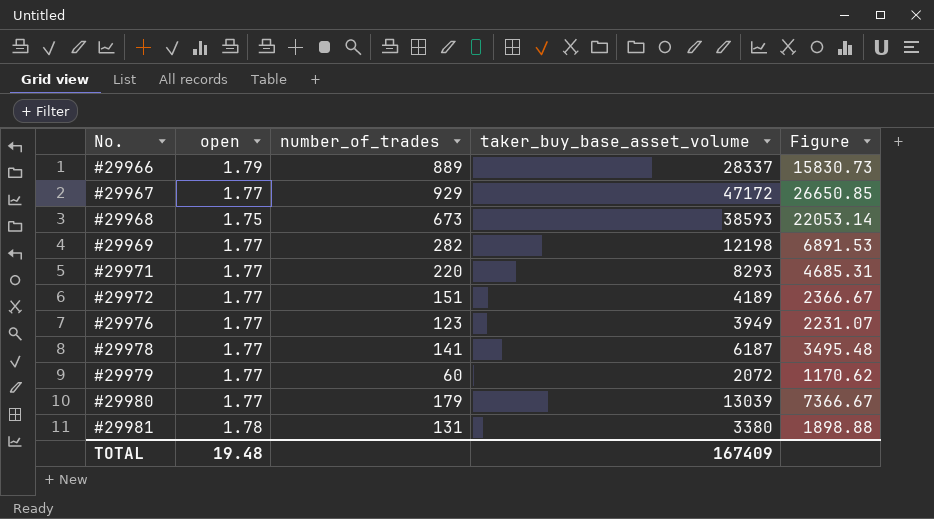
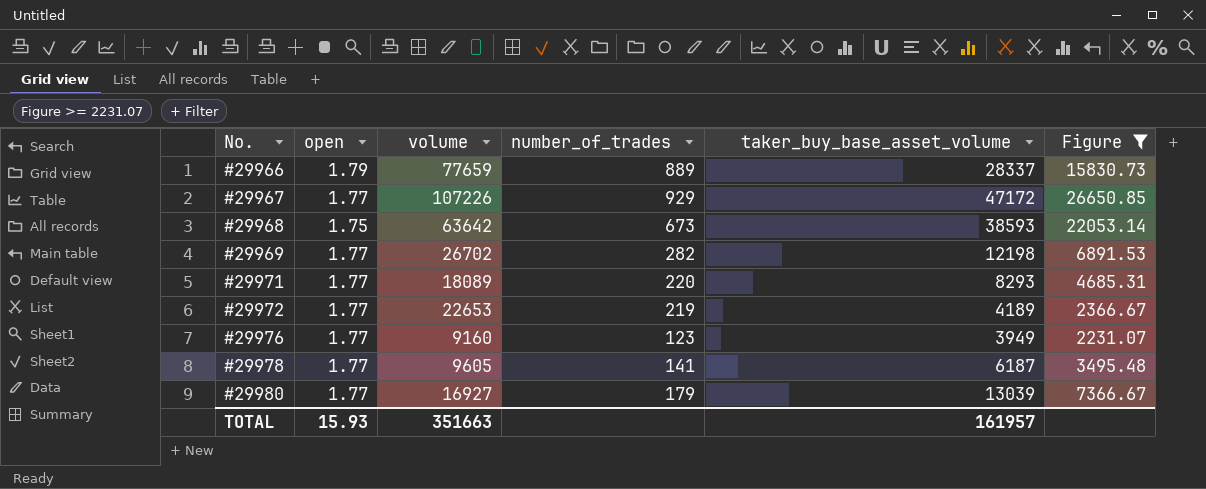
filter: none -> Figure >= 2231.07
column volume | position: none -> 3
#29972 | number_of_trades: 151 -> 219
TOTAL | open: 19.48 -> 15.93
TOTAL | taker_buy_base_asset_volume: 167409 -> 161957

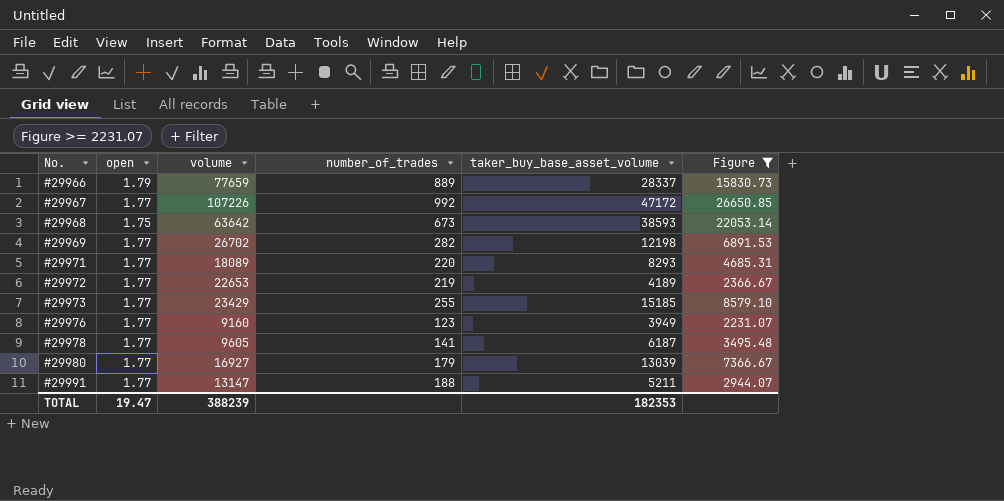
#29967 | number_of_trades: 929 -> 992
row #29973: none -> 1.77 | 23429 | 255 | 15185 | 8579.10
row #29991: none -> 1.77 | 13147 | 188 | 5211 | 2944.07
TOTAL | open: 15.93 -> 19.47
TOTAL | volume: 351663 -> 388239
TOTAL | taker_buy_base_asset_volume: 161957 -> 182353

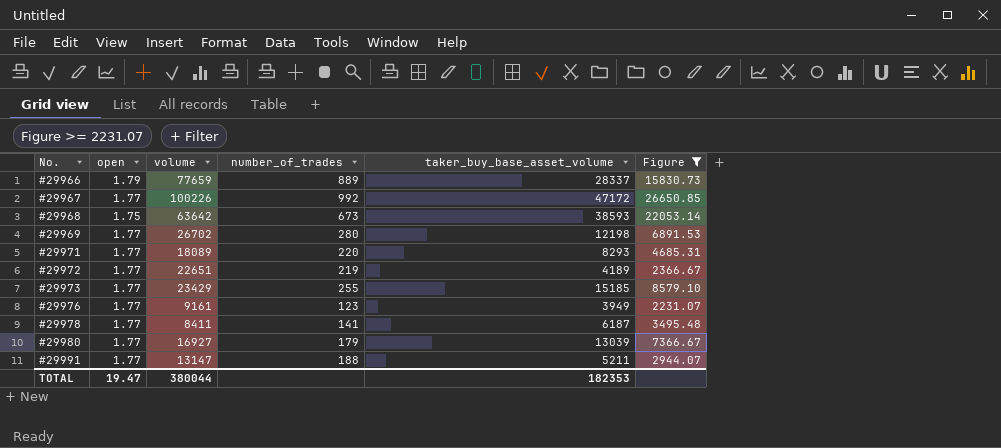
#29967 | volume: 107226 -> 100226
#29969 | number_of_trades: 282 -> 280
#29972 | volume: 22653 -> 22651
#29976 | volume: 9160 -> 9161
#29978 | volume: 9605 -> 8411
TOTAL | volume: 388239 -> 380044

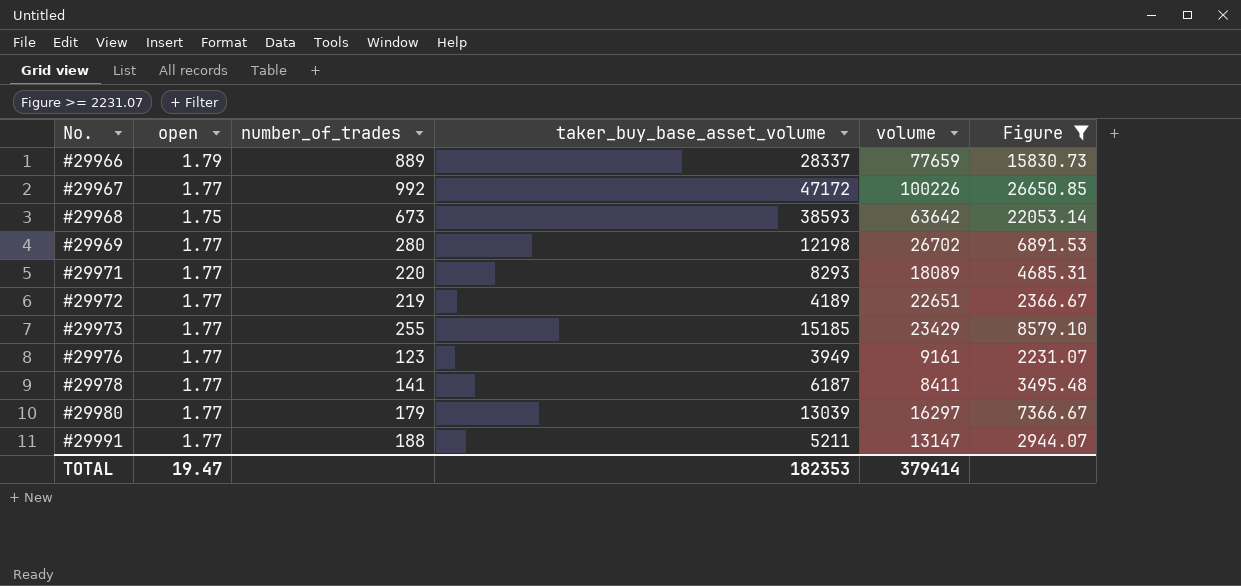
column volume | position: 3 -> 5
#29980 | volume: 16927 -> 16297
TOTAL | volume: 380044 -> 379414

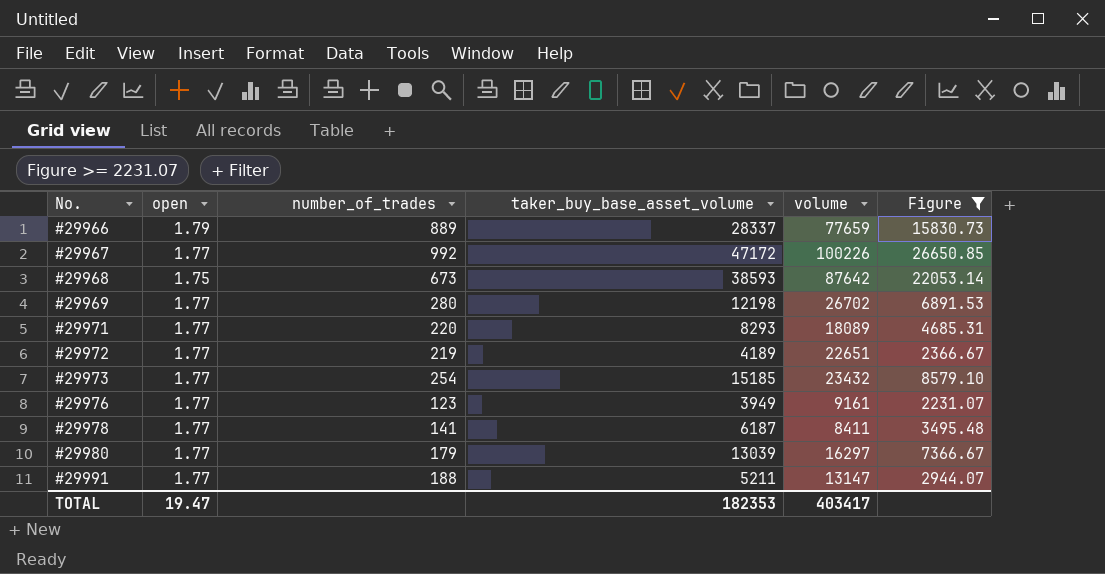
#29968 | volume: 63642 -> 87642
#29973 | number_of_trades: 255 -> 254
#29973 | volume: 23429 -> 23432
TOTAL | volume: 379414 -> 403417

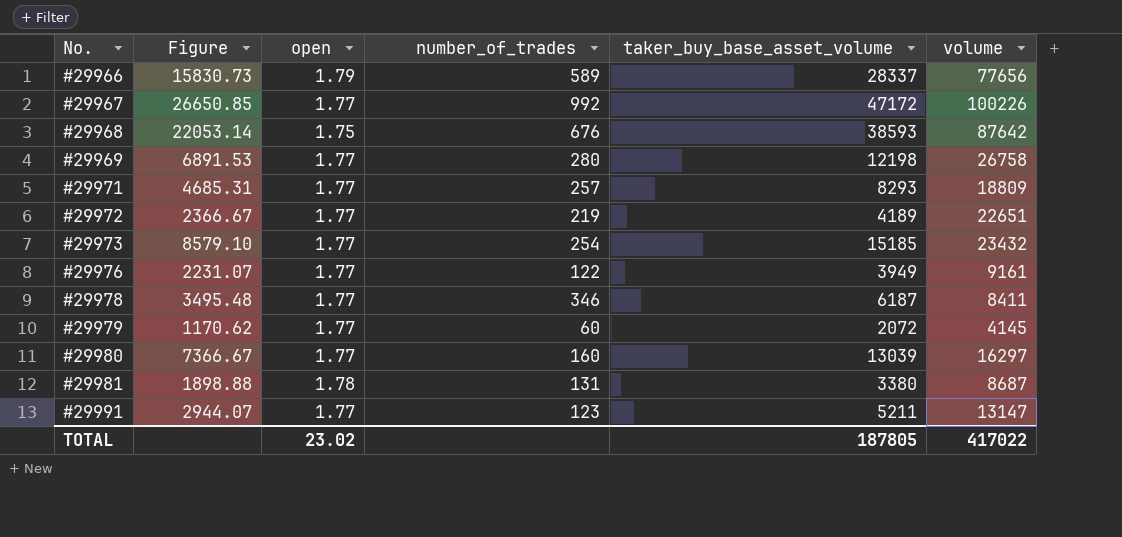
filter: Figure >= 2231.07 -> none
column Figure | position: 6 -> 2
#29966 | number_of_trades: 889 -> 589
#29966 | volume: 77659 -> 77656
#29968 | number_of_trades: 673 -> 676
#29969 | volume: 26702 -> 26758
#29971 | number_of_trades: 220 -> 257
#29971 | volume: 18089 -> 18809
#29976 | number_of_trades: 123 -> 122
#29978 | number_of_trades: 141 -> 346
#29980 | number_of_trades: 179 -> 160
#29991 | number_of_trades: 188 -> 123
TOTAL | open: 19.47 -> 23.02
TOTAL | taker_buy_base_asset_volume: 182353 -> 187805
TOTAL | volume: 403417 -> 417022

